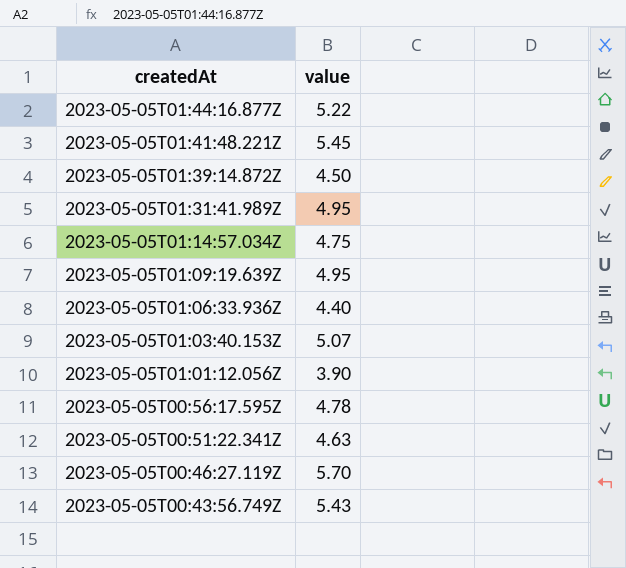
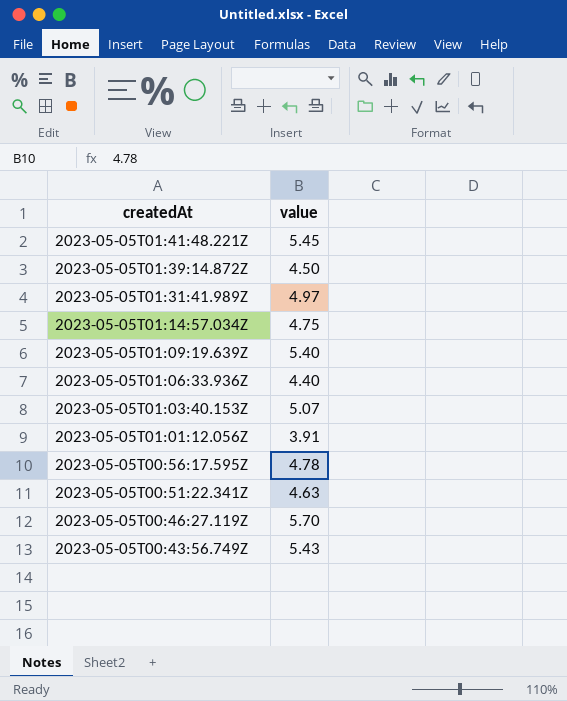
row 2023-05-05T01:44:16.877Z: 5.22 -> none
2023-05-05T01:31:41.989Z | value: 4.95 -> 4.97
2023-05-05T01:09:19.639Z | value: 4.95 -> 5.40
2023-05-05T01:01:12.056Z | value: 3.90 -> 3.91

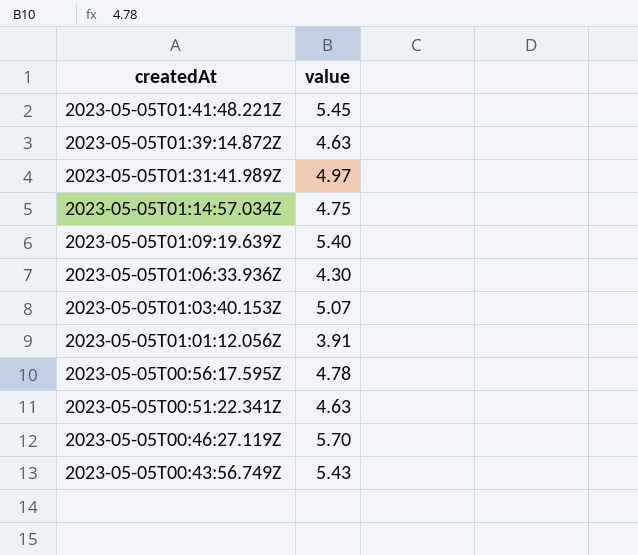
2023-05-05T01:39:14.872Z | value: 4.50 -> 4.63
2023-05-05T01:06:33.936Z | value: 4.40 -> 4.30

